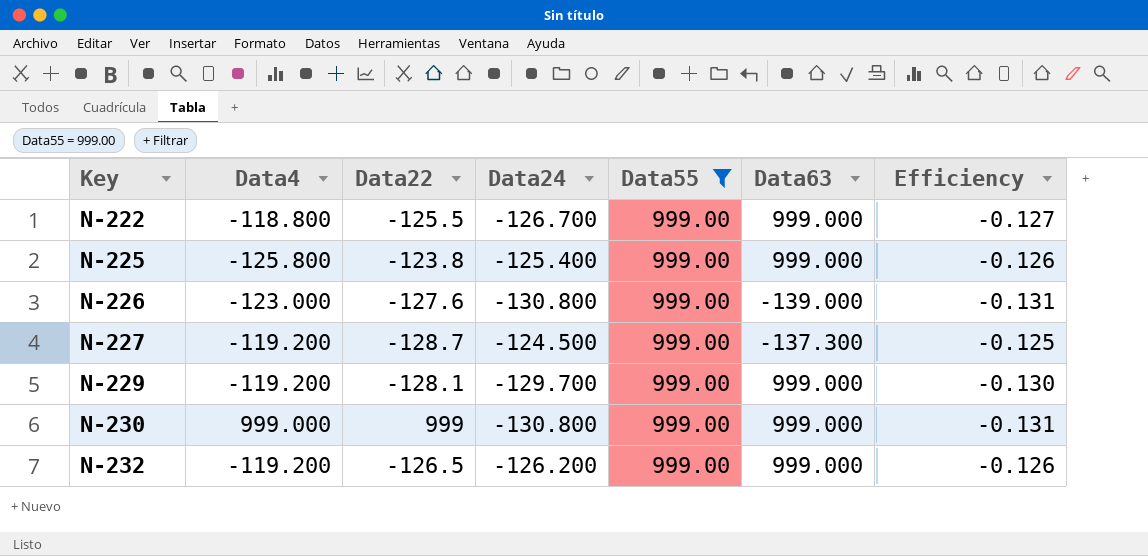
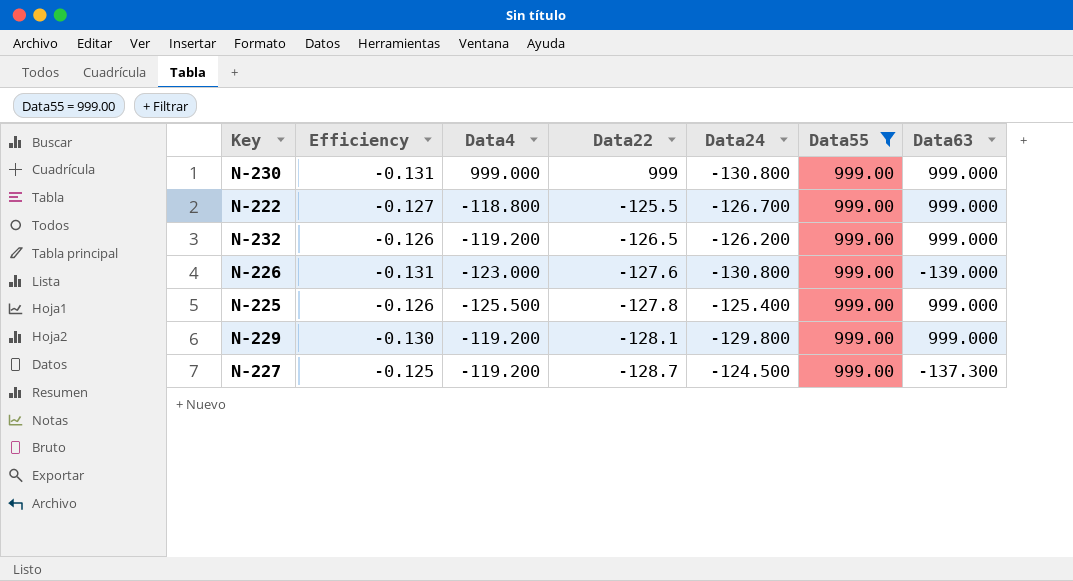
row order: Key ascending -> Data22 descending
column Efficiency | position: 7 -> 2
N-225 | Data4: -125.800 -> -125.500
N-225 | Data22: -123.8 -> -127.8
N-229 | Data24: -129.700 -> -129.800

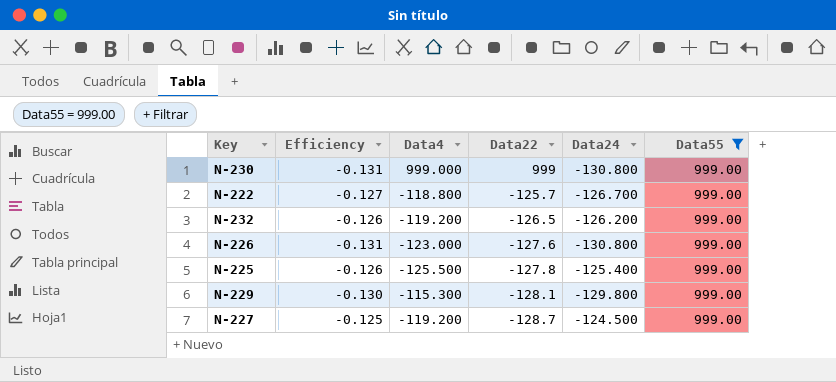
column Data63 | position: 7 -> none
N-222 | Data22: -125.5 -> -125.7
N-229 | Data4: -119.200 -> -115.300

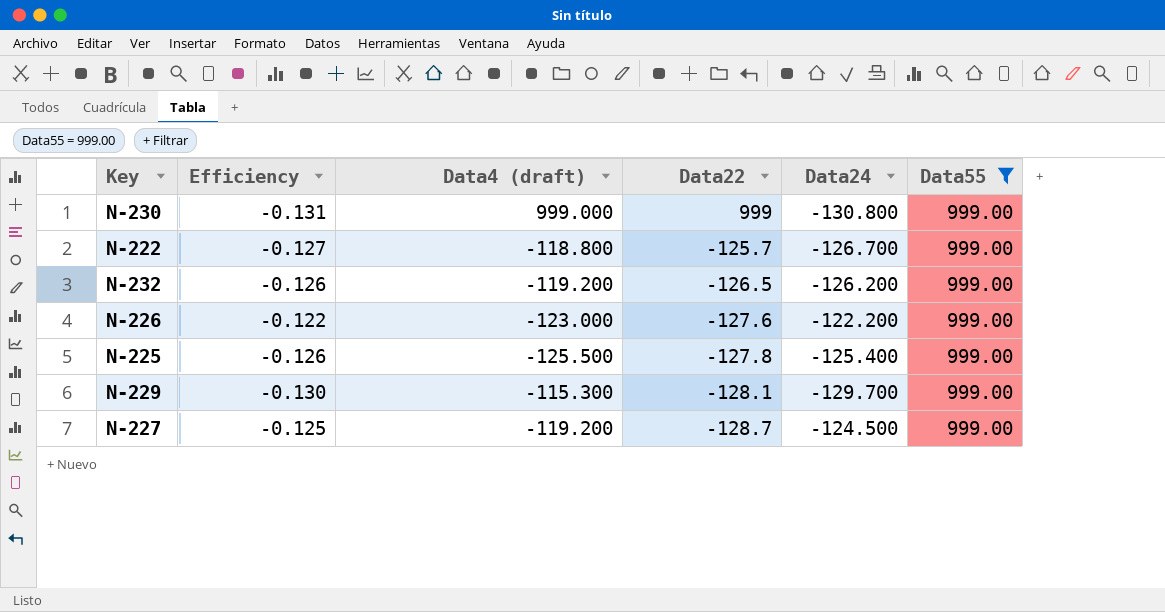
column name: Data4 -> Data4 (draft)
N-226 | Efficiency: -0.131 -> -0.122
N-226 | Data24: -130.800 -> -122.200
N-229 | Data24: -129.800 -> -129.700

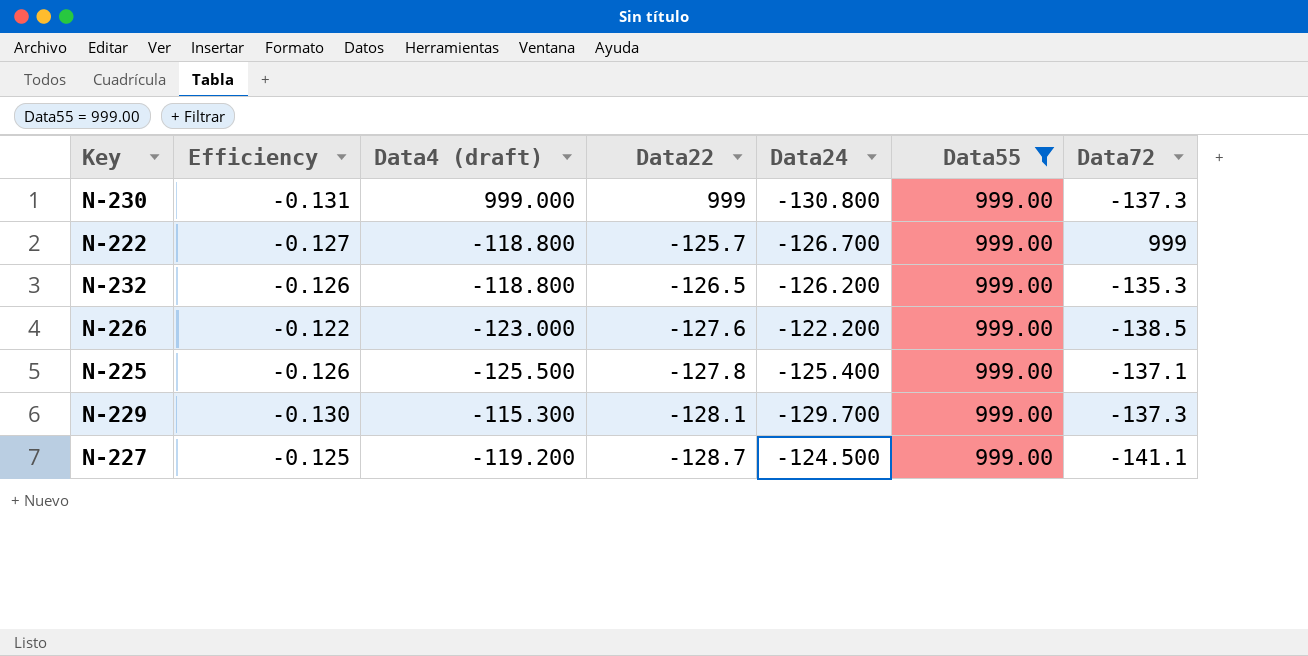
column Data72 | position: none -> 7
N-232 | Data4 (draft): -119.200 -> -118.800

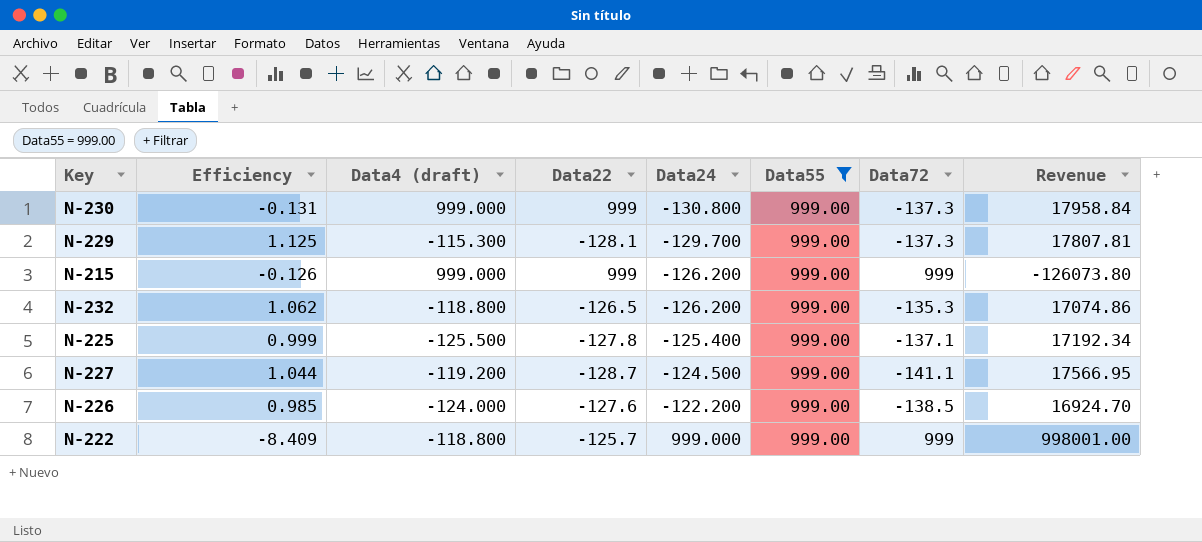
row order: Data22 descending -> Data24 ascending
column Efficiency | formula: [Data24] / [Data55] -> [Data24] / [Data4 (draft)]
column Revenue | formula: none -> [Data24] * [Data72]
row N-215: none -> -0.126 | 999.000 | 999 | -126.200 | 999.00 | 999 | -126073.80
N-226 | Data4 (draft): -123.000 -> -124.000
N-222 | Data24: -126.700 -> 999.000

